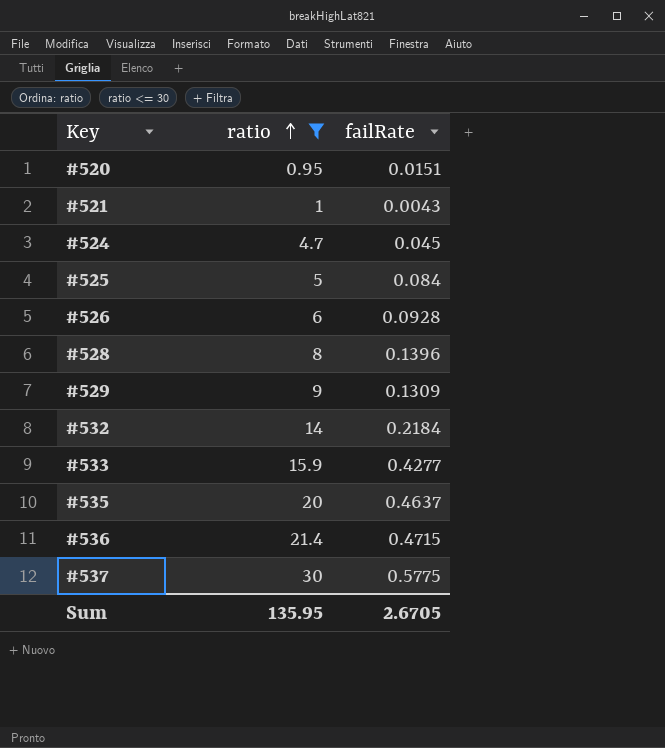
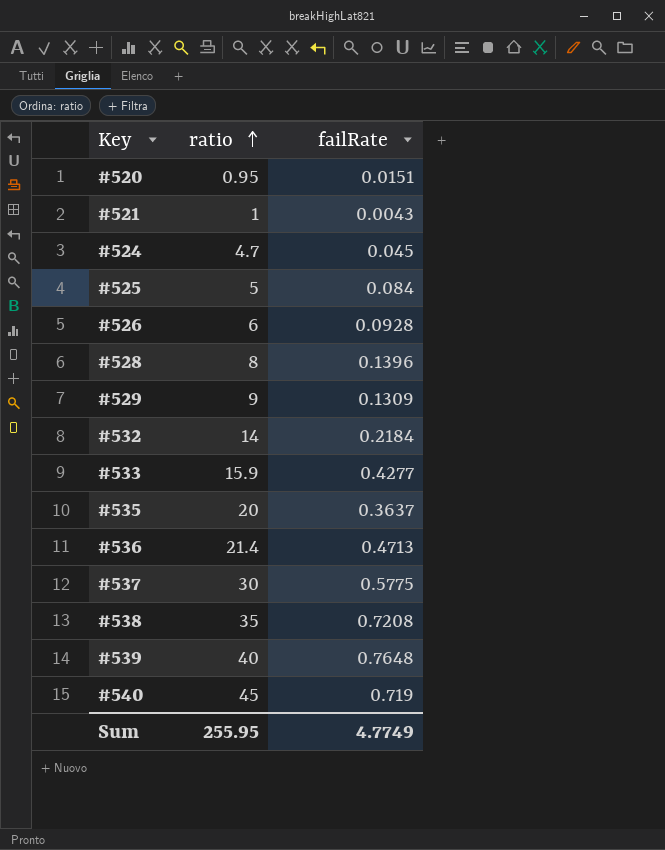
filter: ratio <= 30 -> none
#535 | failRate: 0.4637 -> 0.3637
#536 | failRate: 0.4715 -> 0.4713
Sum | ratio: 135.95 -> 255.95
Sum | failRate: 2.6705 -> 4.7749

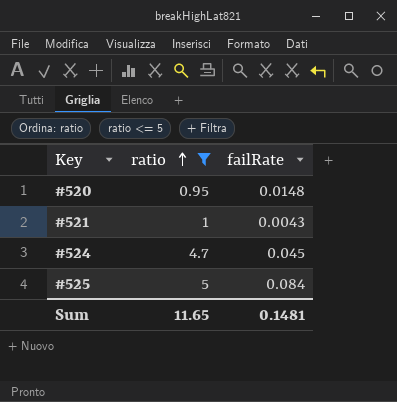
filter: none -> ratio <= 5
#520 | failRate: 0.0151 -> 0.0148
Sum | ratio: 255.95 -> 11.65
Sum | failRate: 4.7749 -> 0.1481

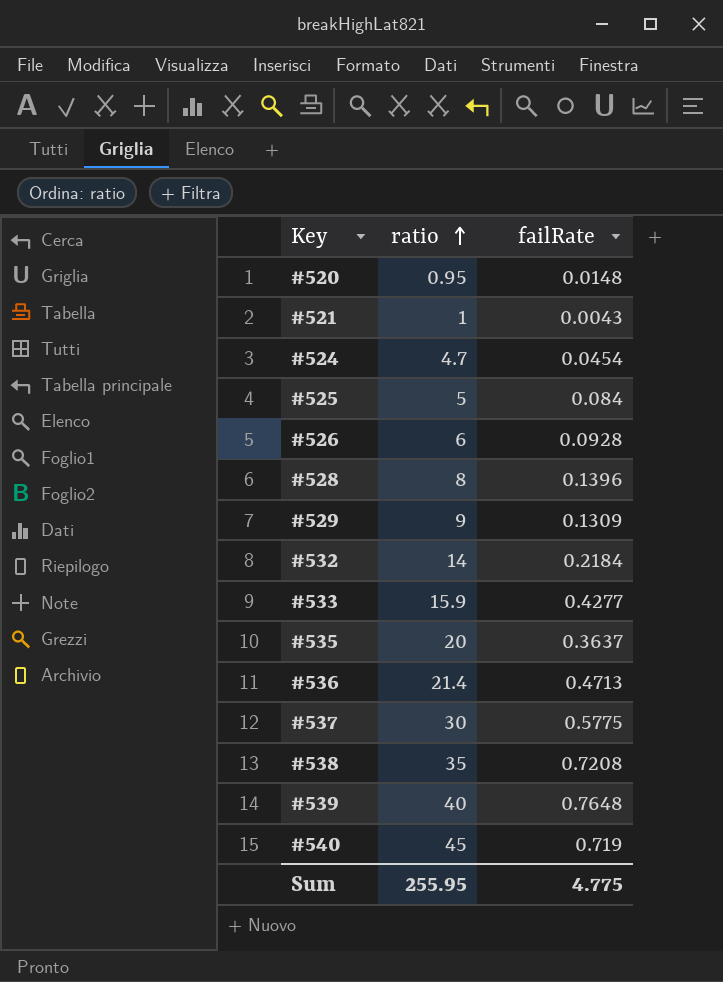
filter: ratio <= 5 -> none
#524 | failRate: 0.045 -> 0.0454
Sum | ratio: 11.65 -> 255.95
Sum | failRate: 0.1481 -> 4.775

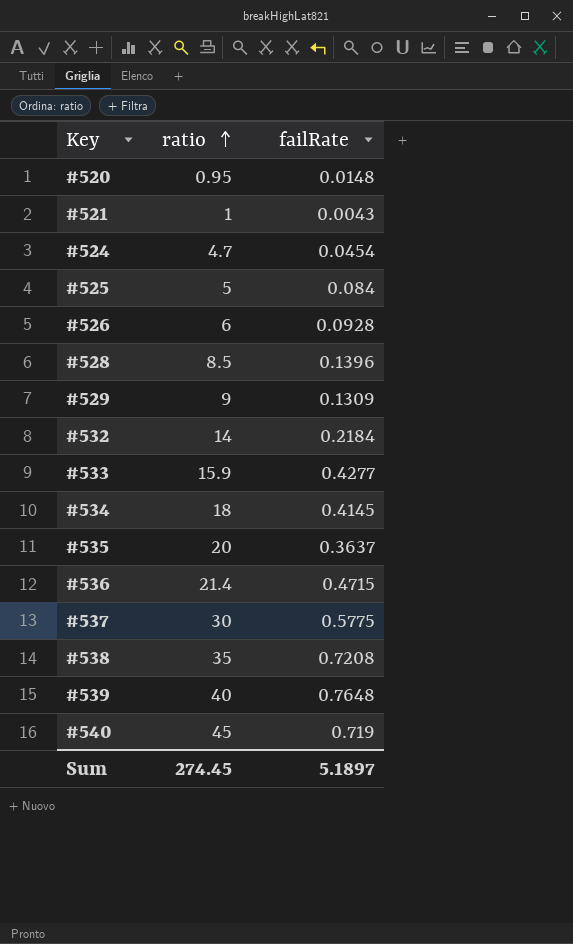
#528 | ratio: 8 -> 8.5
row #534: none -> 18 | 0.4145
#536 | failRate: 0.4713 -> 0.4715
Sum | ratio: 255.95 -> 274.45
Sum | failRate: 4.775 -> 5.1897

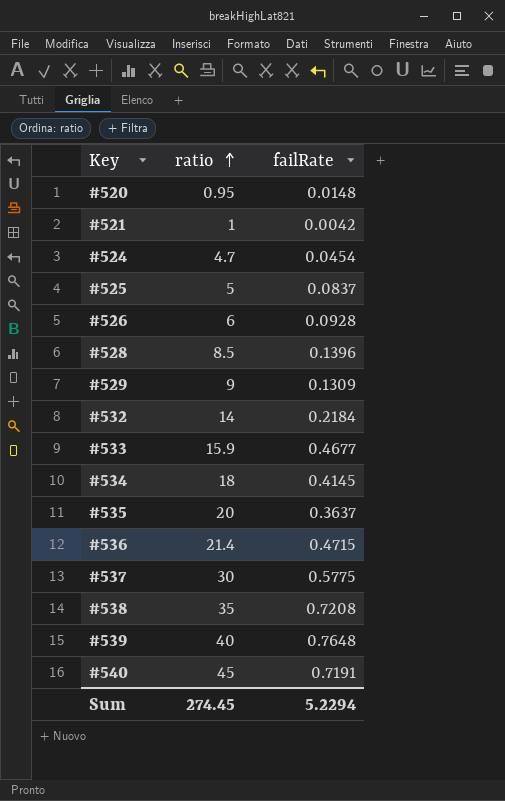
#521 | failRate: 0.0043 -> 0.0042
#525 | failRate: 0.084 -> 0.0837
#533 | failRate: 0.4277 -> 0.4677
#540 | failRate: 0.719 -> 0.7191
Sum | failRate: 5.1897 -> 5.2294

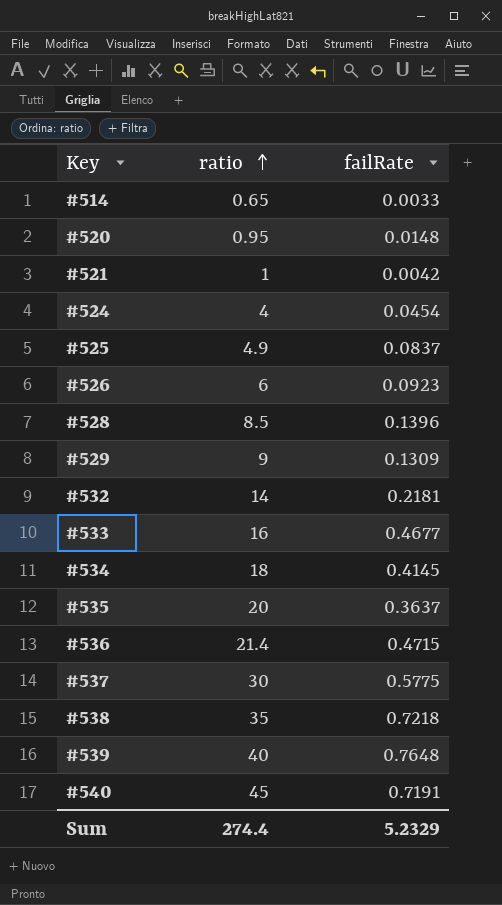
row #514: none -> 0.65 | 0.0033
#524 | ratio: 4.7 -> 4
#525 | ratio: 5 -> 4.9
#526 | failRate: 0.0928 -> 0.0923
#532 | failRate: 0.2184 -> 0.2181
#533 | ratio: 15.9 -> 16
#538 | failRate: 0.7208 -> 0.7218
Sum | ratio: 274.45 -> 274.4
Sum | failRate: 5.2294 -> 5.2329

